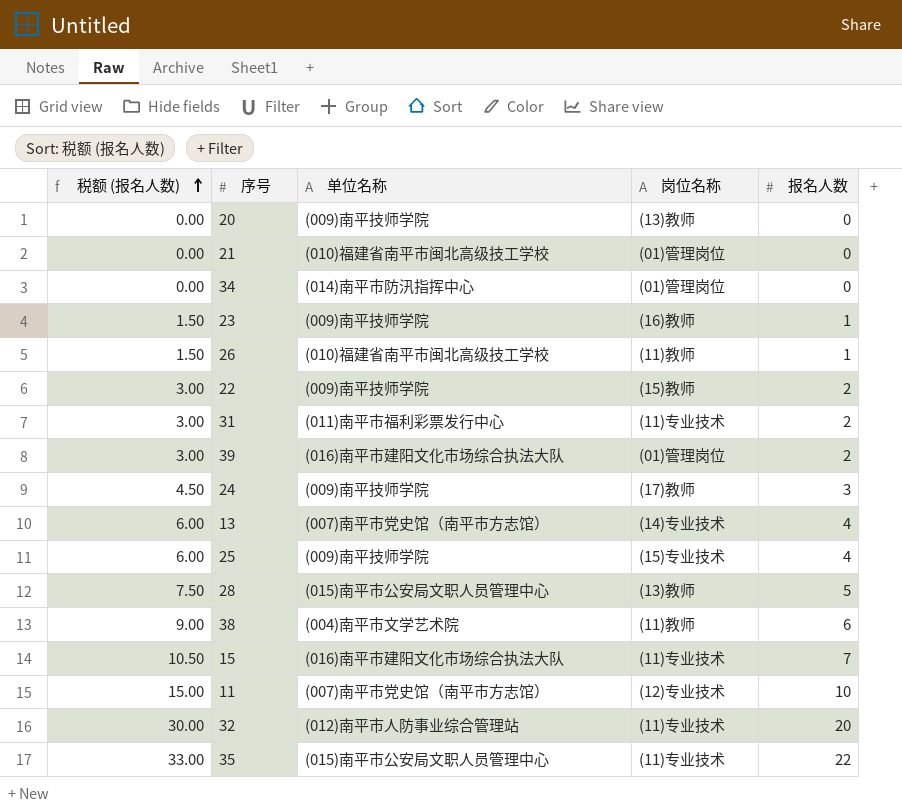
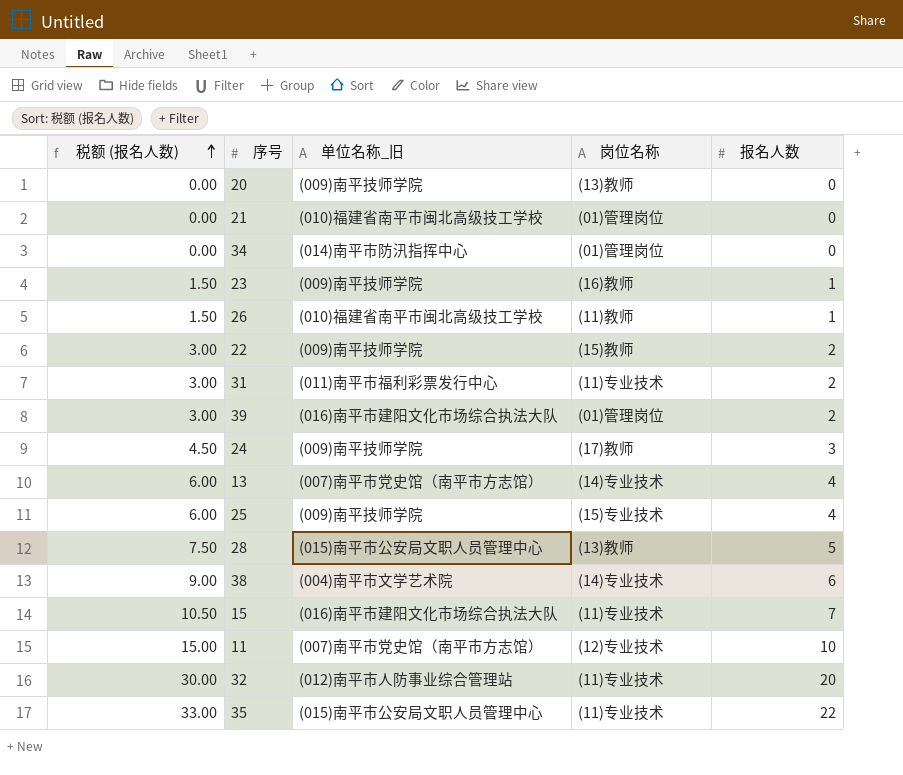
column name: 单位名称 -> 单位名称_旧
38 | 岗位名称: (11)教师 -> (14)专业技术

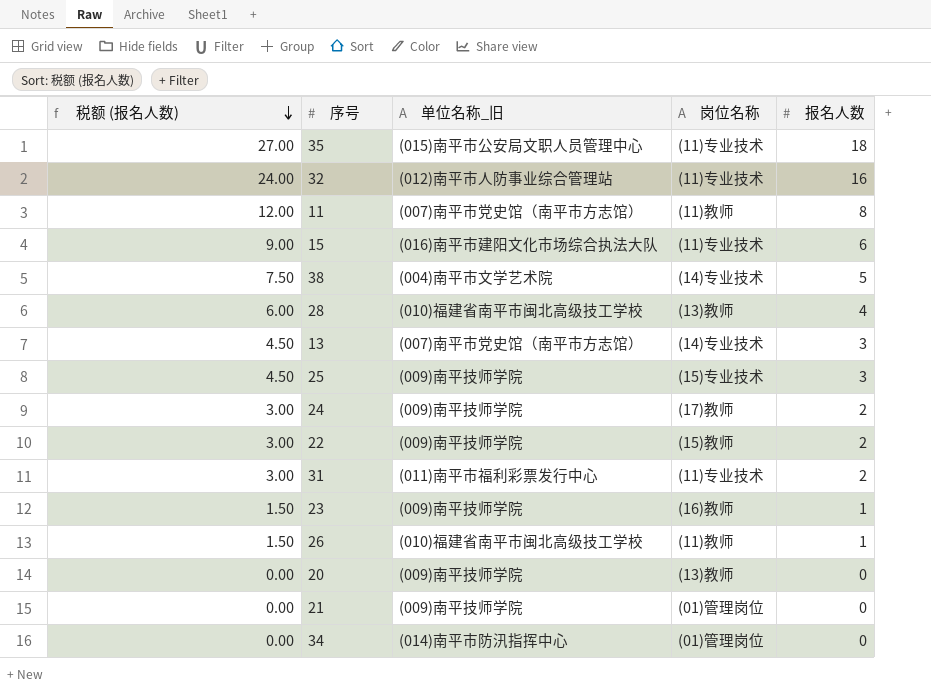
row order: 税额 (报名人数) ascending -> 税额 (报名人数) descending
row 39: 3.00 | (016)南平市建阳文化市场综合执法大队 | (01)管理岗位 | 2 -> none
35 | 税额 (报名人数): 33.00 -> 27.00
35 | 报名人数: 22 -> 18
32 | 税额 (报名人数): 30.00 -> 24.00
32 | 报名人数: 20 -> 16
11 | 税额 (报名人数): 15.00 -> 12.00
11 | 岗位名称: (12)专业技术 -> (11)教师
11 | 报名人数: 10 -> 8
15 | 税额 (报名人数): 10.50 -> 9.00
15 | 报名人数: 7 -> 6
38 | 税额 (报名人数): 9.00 -> 7.50
38 | 报名人数: 6 -> 5
28 | 税额 (报名人数): 7.50 -> 6.00
28 | 单位名称_旧: (015)南平市公安局文职人员管理中心 -> (010)福建省南平市闽北高级技工学校
28 | 报名人数: 5 -> 4
13 | 税额 (报名人数): 6.00 -> 4.50
13 | 报名人数: 4 -> 3
25 | 税额 (报名人数): 6.00 -> 4.50
25 | 报名人数: 4 -> 3
24 | 税额 (报名人数): 4.50 -> 3.00
24 | 报名人数: 3 -> 2
21 | 单位名称_旧: (010)福建省南平市闽北高级技工学校 -> (009)南平技师学院

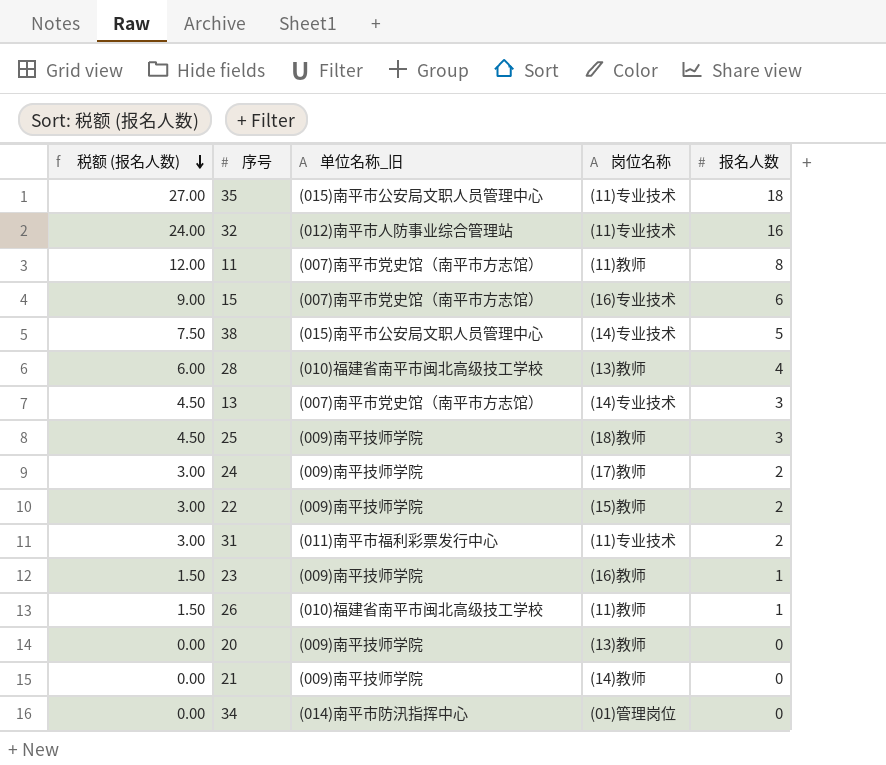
15 | 单位名称_旧: (016)南平市建阳文化市场综合执法大队 -> (007)南平市党史馆（南平市方志馆）
15 | 岗位名称: (11)专业技术 -> (16)专业技术
38 | 单位名称_旧: (004)南平市文学艺术院 -> (015)南平市公安局文职人员管理中心
25 | 岗位名称: (15)专业技术 -> (18)教师
21 | 岗位名称: (01)管理岗位 -> (14)教师

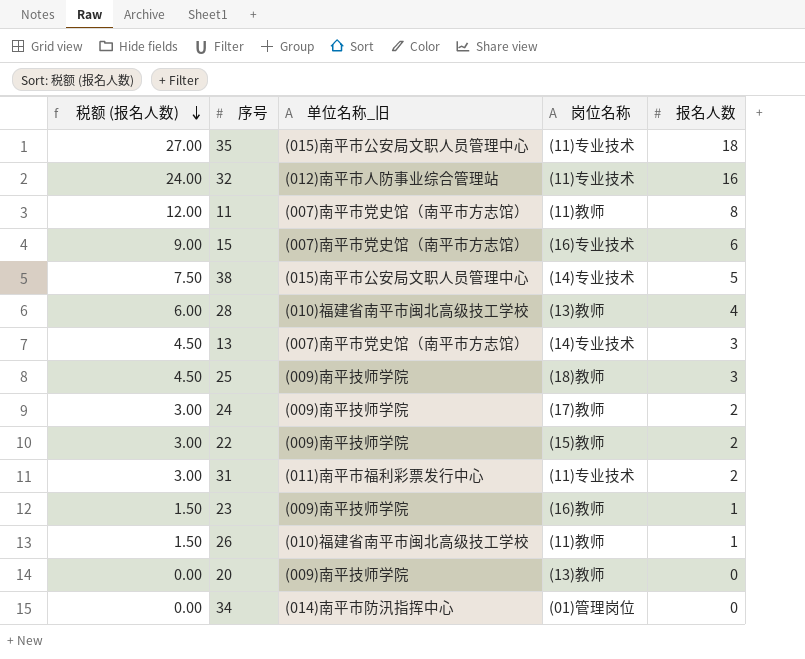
row 21: 0.00 | (009)南平技师学院 | (14)教师 | 0 -> none

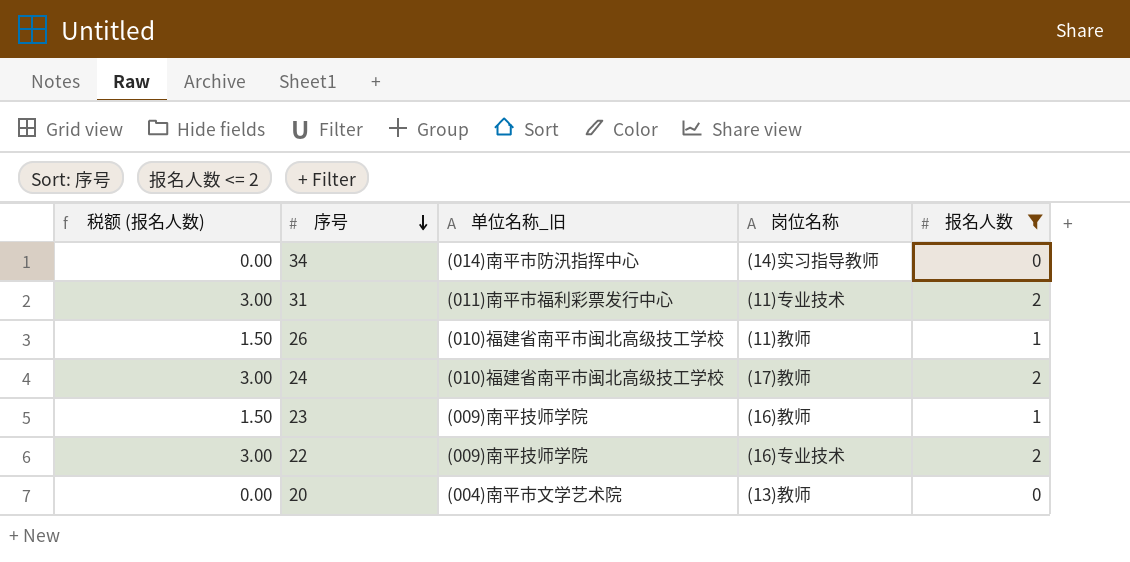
filter: none -> 报名人数 <= 2
row order: 税额 (报名人数) descending -> 序号 descending
34 | 岗位名称: (01)管理岗位 -> (14)实习指导教师
24 | 单位名称_旧: (009)南平技师学院 -> (010)福建省南平市闽北高级技工学校
22 | 岗位名称: (15)教师 -> (16)专业技术
20 | 单位名称_旧: (009)南平技师学院 -> (004)南平市文学艺术院

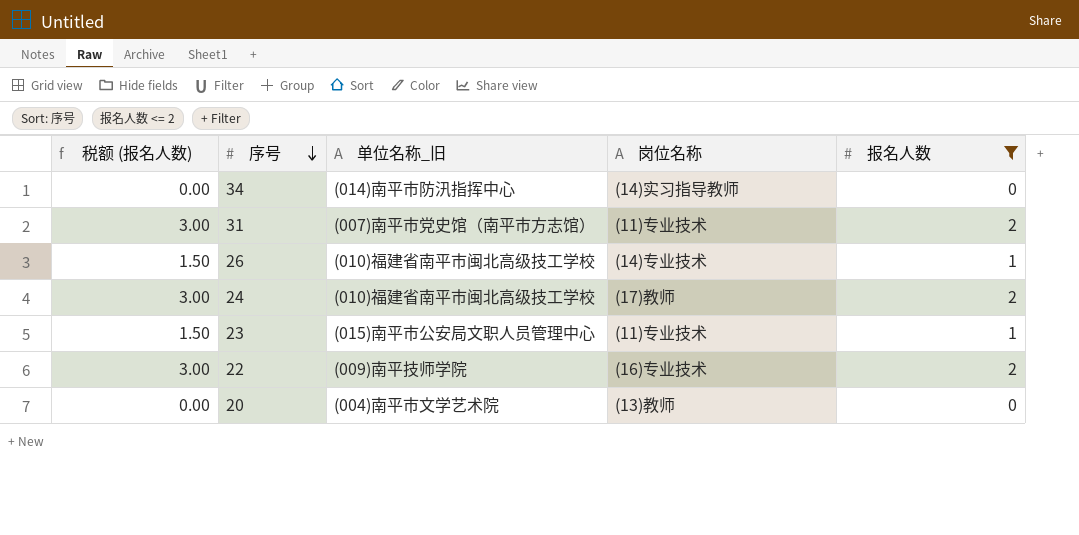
31 | 单位名称_旧: (011)南平市福利彩票发行中心 -> (007)南平市党史馆（南平市方志馆）
26 | 岗位名称: (11)教师 -> (14)专业技术
23 | 单位名称_旧: (009)南平技师学院 -> (015)南平市公安局文职人员管理中心
23 | 岗位名称: (16)教师 -> (11)专业技术

